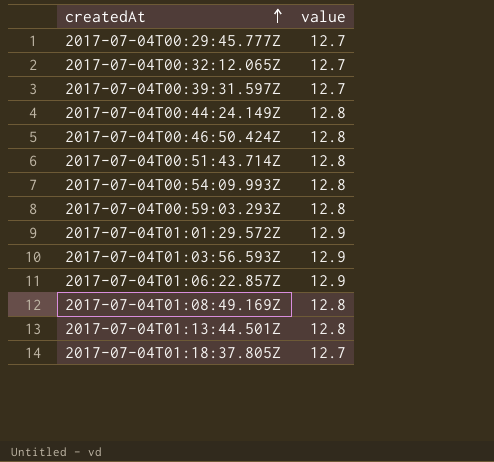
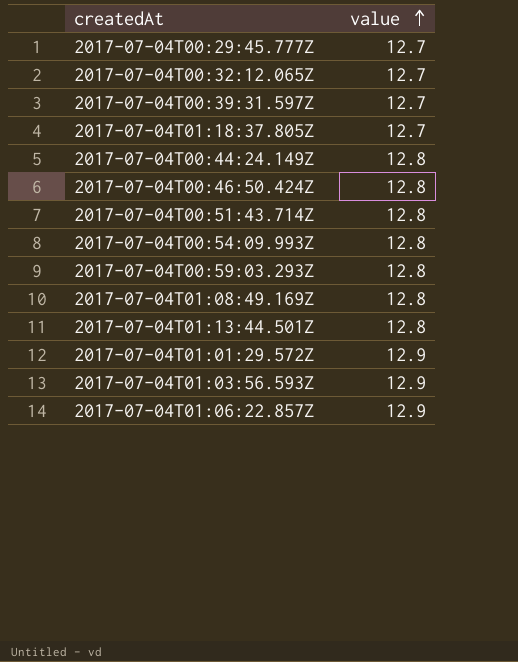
row order: createdAt ascending -> value ascending

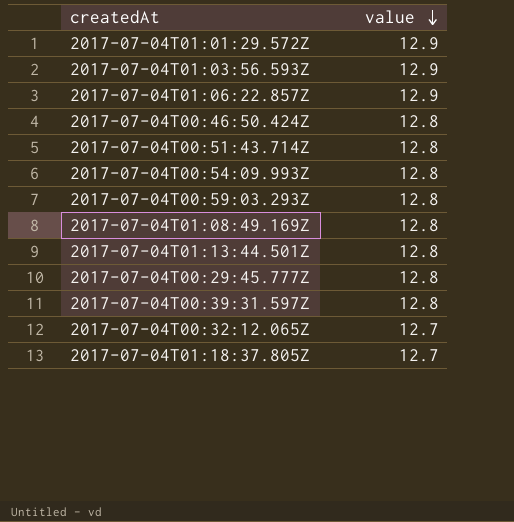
row order: value ascending -> value descending
row 2017-07-04T00:44:24.149Z: 12.8 -> none
2017-07-04T00:29:45.777Z | value: 12.7 -> 12.8
2017-07-04T00:39:31.597Z | value: 12.7 -> 12.8

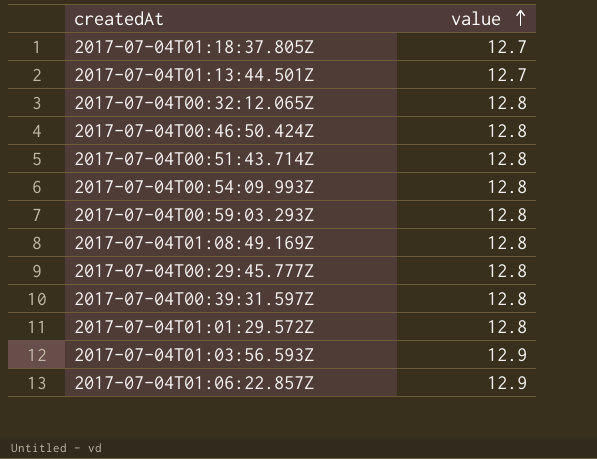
row order: value descending -> value ascending
2017-07-04T01:13:44.501Z | value: 12.8 -> 12.7
2017-07-04T00:32:12.065Z | value: 12.7 -> 12.8
2017-07-04T01:01:29.572Z | value: 12.9 -> 12.8

